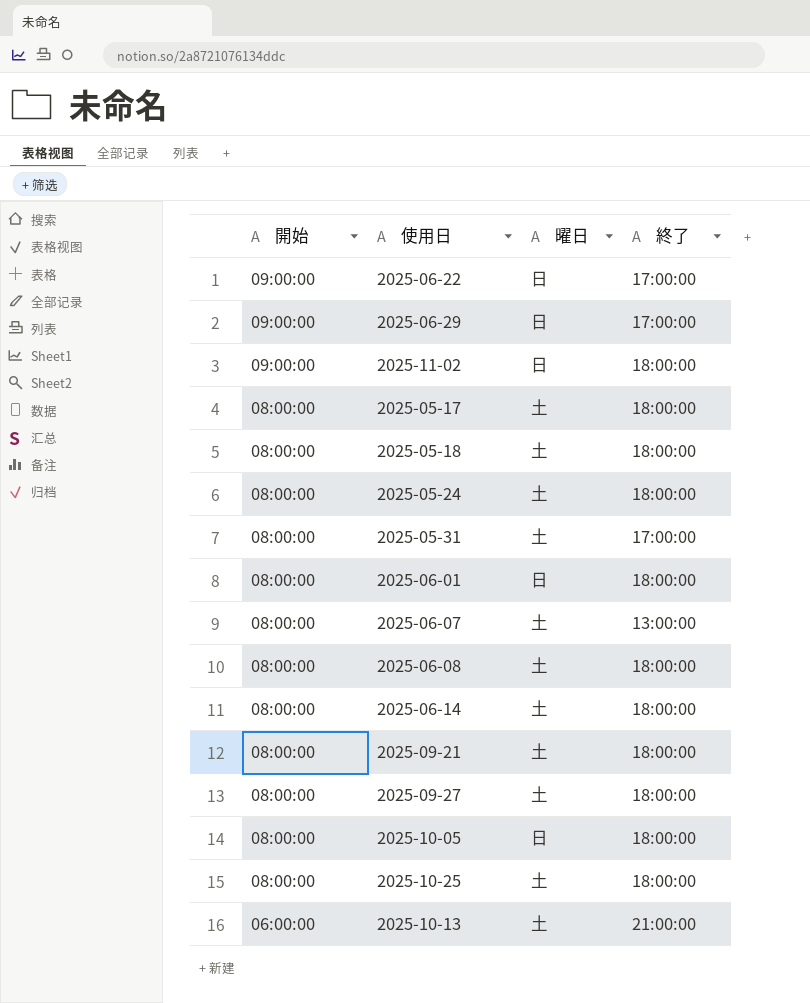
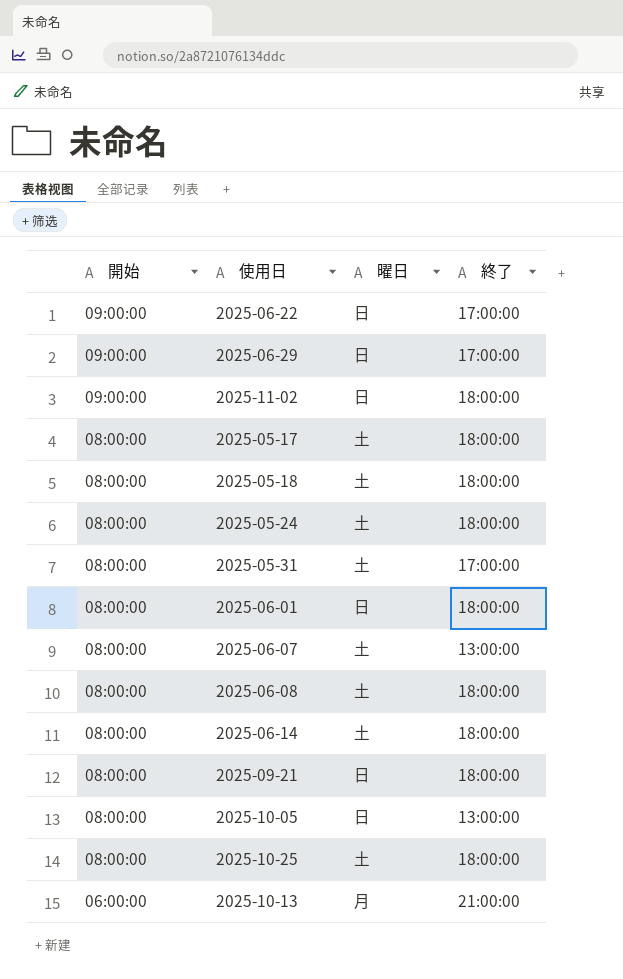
row 2025-09-27: 08:00:00 | 土 | 18:00:00 -> none
2025-09-21 | 曜日: 土 -> 日
2025-10-05 | 終了: 18:00:00 -> 13:00:00
2025-10-13 | 曜日: 土 -> 月

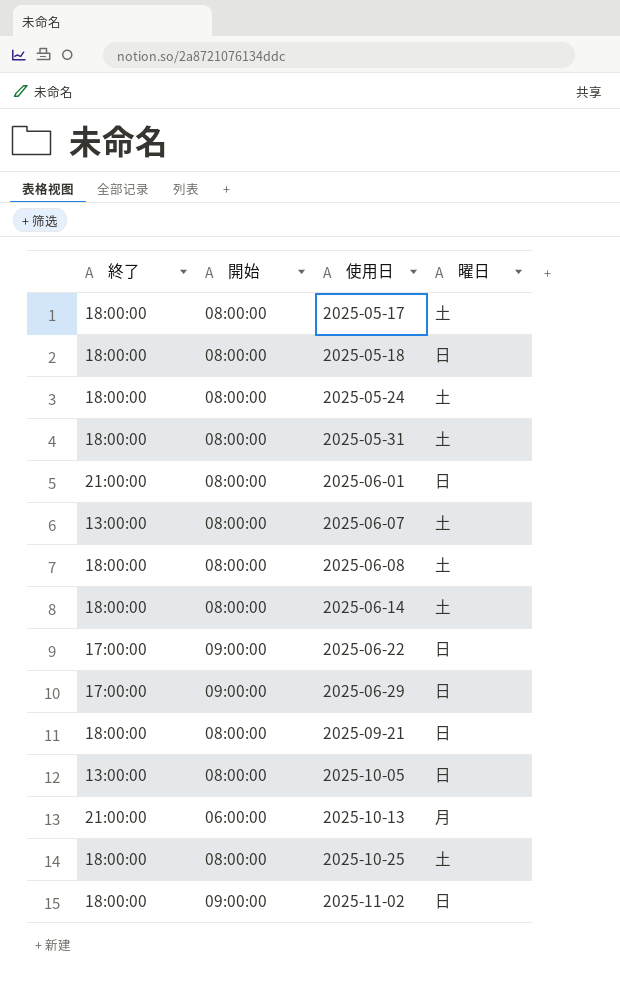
row order: 開始 descending -> 使用日 ascending
column 終了 | position: 4 -> 1
2025-05-18 | 曜日: 土 -> 日
2025-05-31 | 終了: 17:00:00 -> 18:00:00
2025-06-01 | 終了: 18:00:00 -> 21:00:00

